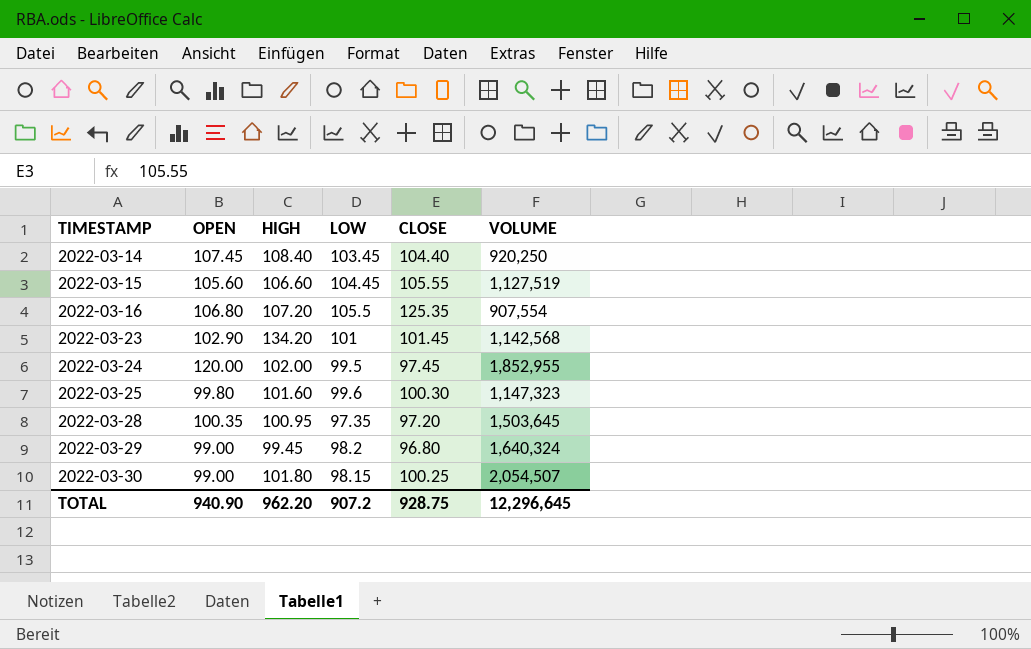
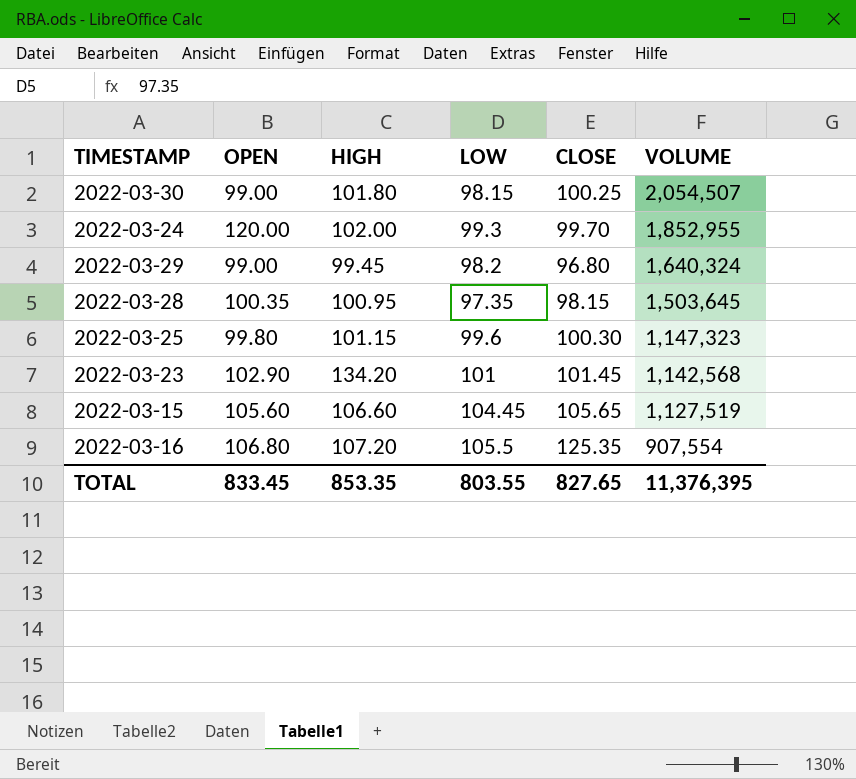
row order: TIMESTAMP ascending -> VOLUME descending
row 2022-03-14: 107.45 | 108.40 | 103.45 | 104.40 | 920,250 -> none
2022-03-24 | LOW: 99.5 -> 99.3
2022-03-24 | CLOSE: 97.45 -> 99.70
2022-03-28 | CLOSE: 97.20 -> 98.15
2022-03-25 | HIGH: 101.60 -> 101.15
2022-03-15 | CLOSE: 105.55 -> 105.65
TOTAL | OPEN: 940.90 -> 833.45
TOTAL | HIGH: 962.20 -> 853.35
TOTAL | LOW: 907.2 -> 803.55
TOTAL | CLOSE: 928.75 -> 827.65
TOTAL | VOLUME: 12,296,645 -> 11,376,395

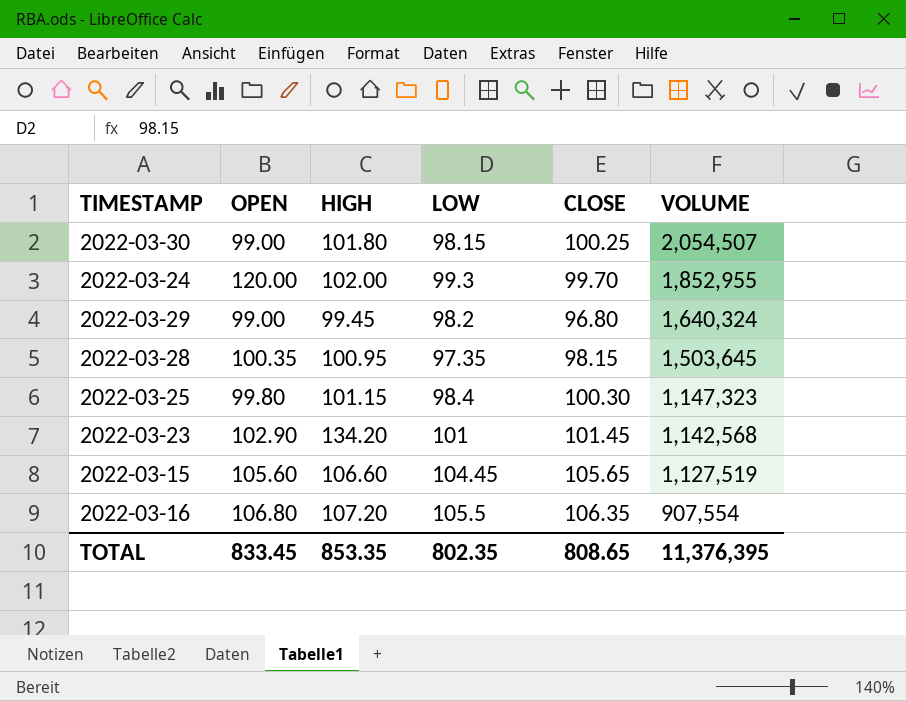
2022-03-25 | LOW: 99.6 -> 98.4
2022-03-16 | CLOSE: 125.35 -> 106.35
TOTAL | LOW: 803.55 -> 802.35
TOTAL | CLOSE: 827.65 -> 808.65

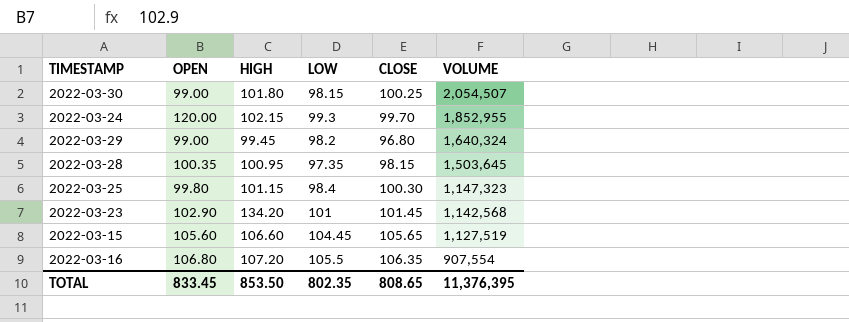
2022-03-24 | HIGH: 102.00 -> 102.15
TOTAL | HIGH: 853.35 -> 853.50

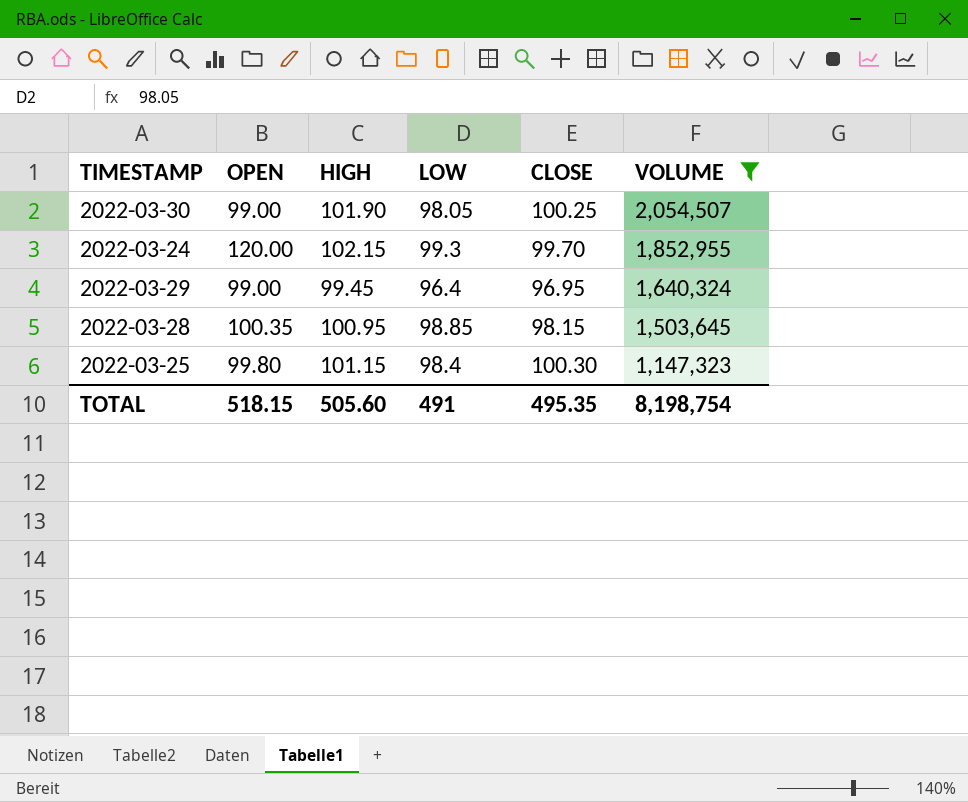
filter: none -> VOLUME >= 1,147,323
2022-03-30 | HIGH: 101.80 -> 101.90
2022-03-30 | LOW: 98.15 -> 98.05
2022-03-29 | LOW: 98.2 -> 96.4
2022-03-29 | CLOSE: 96.80 -> 96.95
2022-03-28 | LOW: 97.35 -> 98.85
TOTAL | OPEN: 833.45 -> 518.15
TOTAL | HIGH: 853.50 -> 505.60
TOTAL | LOW: 802.35 -> 491
TOTAL | CLOSE: 808.65 -> 495.35
TOTAL | VOLUME: 11,376,395 -> 8,198,754

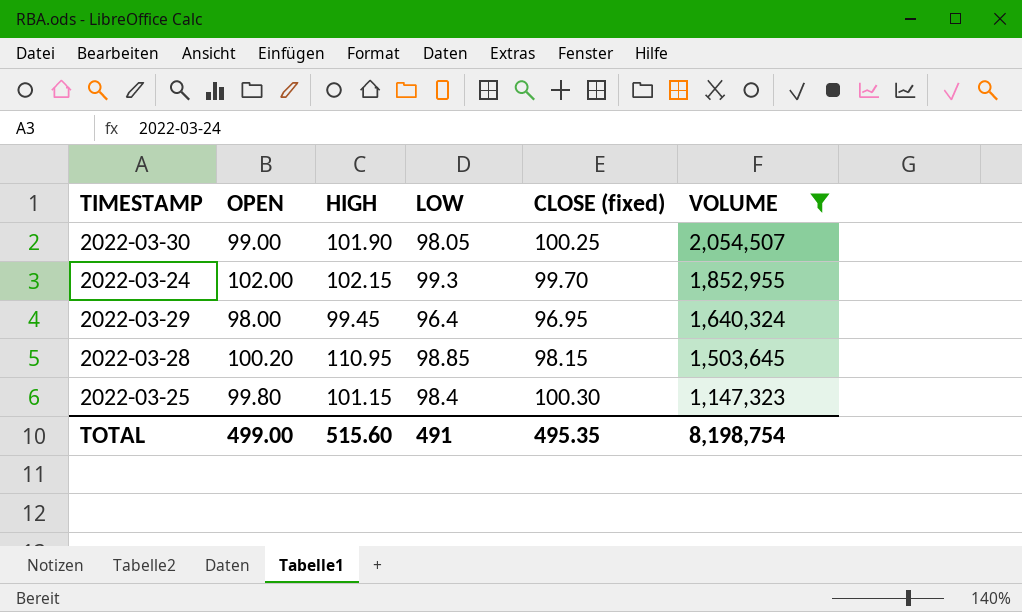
column name: CLOSE -> CLOSE (fixed)
2022-03-24 | OPEN: 120.00 -> 102.00
2022-03-29 | OPEN: 99.00 -> 98.00
2022-03-28 | OPEN: 100.35 -> 100.20
2022-03-28 | HIGH: 100.95 -> 110.95
TOTAL | OPEN: 518.15 -> 499.00
TOTAL | HIGH: 505.60 -> 515.60

